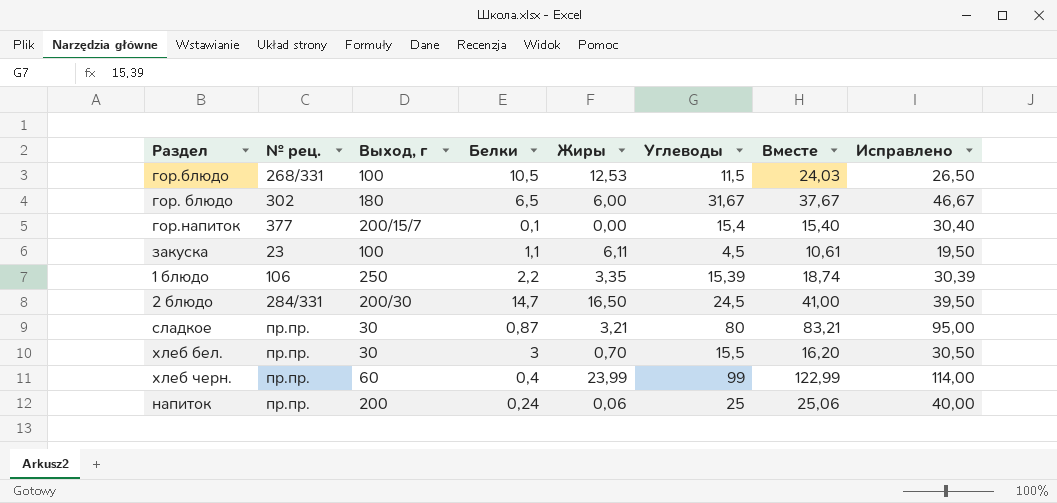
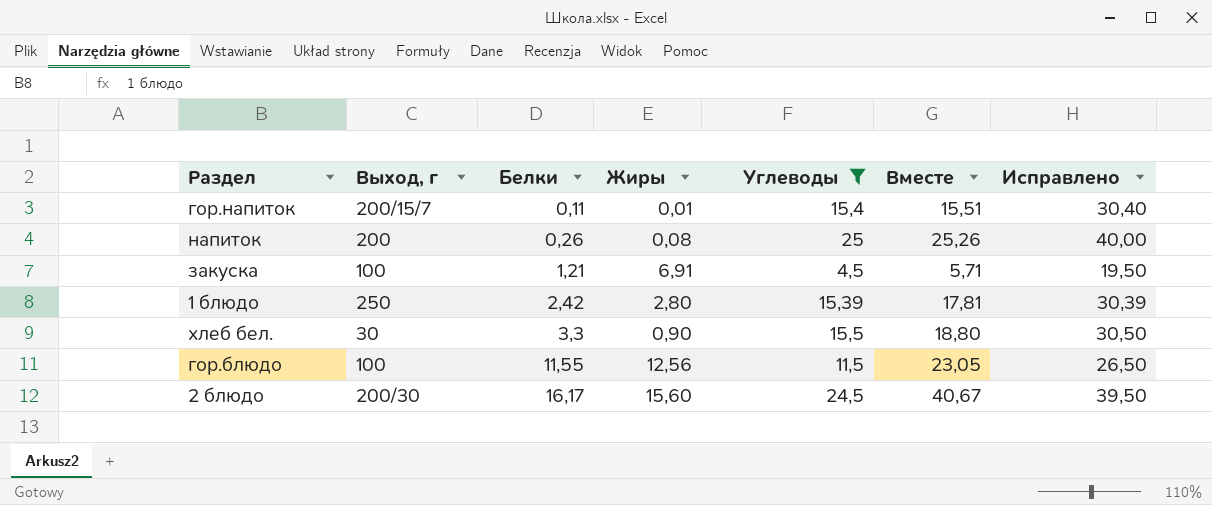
filter: none -> Углеводы <= 25
row order: none -> Белки ascending
column № рец. | position: 2 -> none
column Вместе | formula: [Жиры] + [Углеводы] -> [Белки] + [Углеводы]
гор.напиток | Белки: 0,1 -> 0,11
гор.напиток | Жиры: 0,00 -> 0,01
напиток | Белки: 0,24 -> 0,26
напиток | Жиры: 0,06 -> 0,08
закуска | Белки: 1,1 -> 1,21
закуска | Жиры: 6,11 -> 6,91
1 блюдо | Белки: 2,2 -> 2,42
1 блюдо | Жиры: 3,35 -> 2,80
хлеб бел. | Белки: 3 -> 3,3
хлеб бел. | Жиры: 0,70 -> 0,90
гор.блюдо | Белки: 10,5 -> 11,55
гор.блюдо | Жиры: 12,53 -> 12,56
2 блюдо | Белки: 14,7 -> 16,17
2 блюдо | Жиры: 16,50 -> 15,60

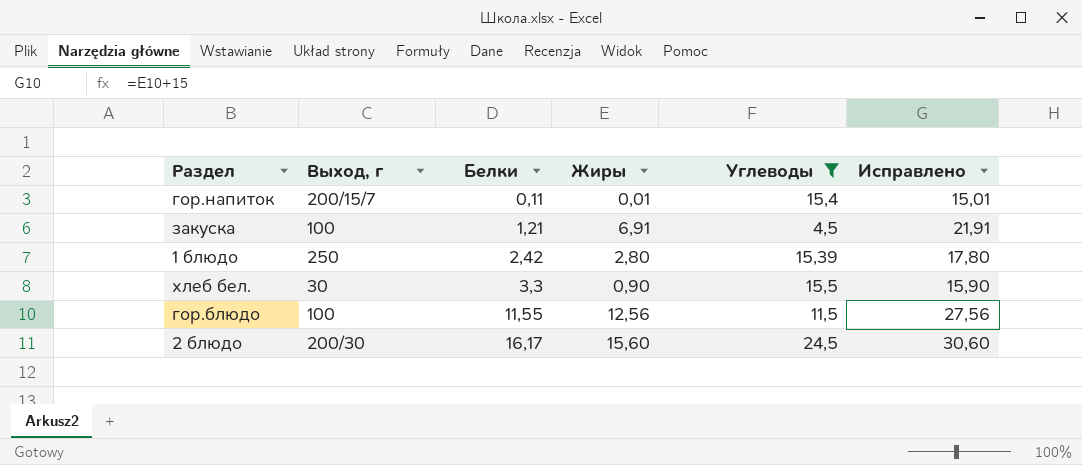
column Вместе | formula: [Белки] + [Углеводы] -> none
column Исправлено | formula: [Углеводы] + 15 -> [Жиры] + 15
row напиток: 200 | 0,26 | 0,08 | 25 | 25,26 | 40,00 -> none

